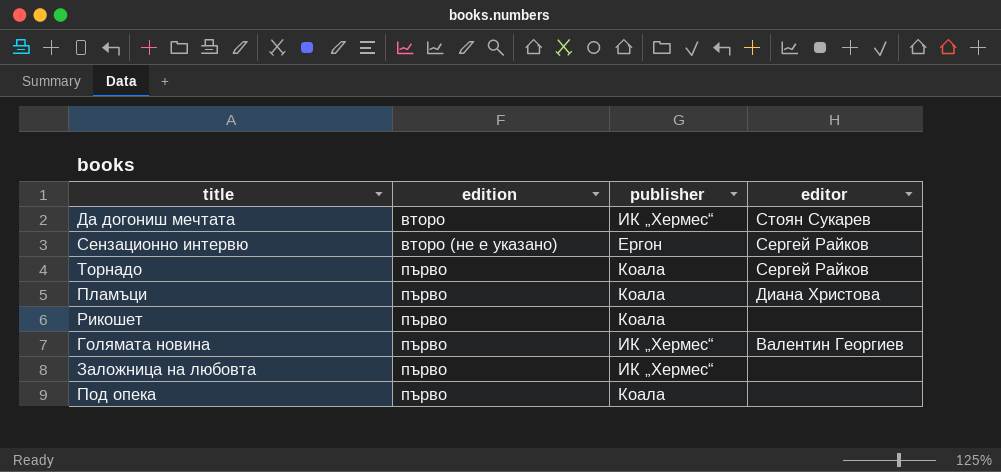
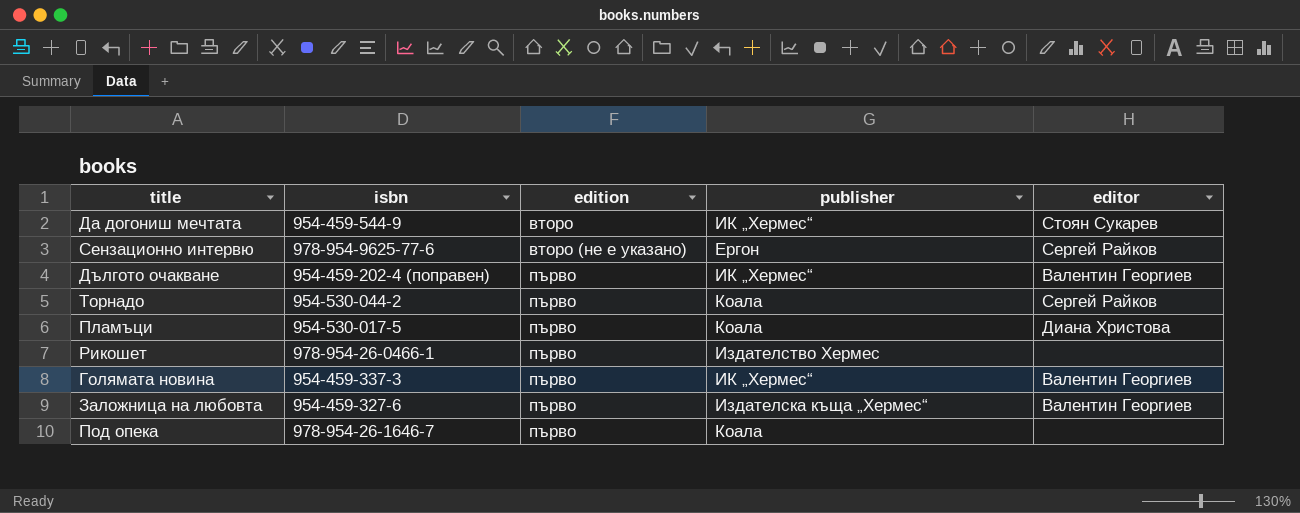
column isbn | position: none -> 2
row Дългото очакване: none -> 954-459-202-4 (поправен) | първо | ИК „Хермес“ | Валентин Георгиев
Рикошет | publisher: Коала -> Издателство Хермес
Заложница на любовта | publisher: ИК „Хермес“ -> Издателска къща „Хермес“
Заложница на любовта | editor: none -> Валентин Георгиев

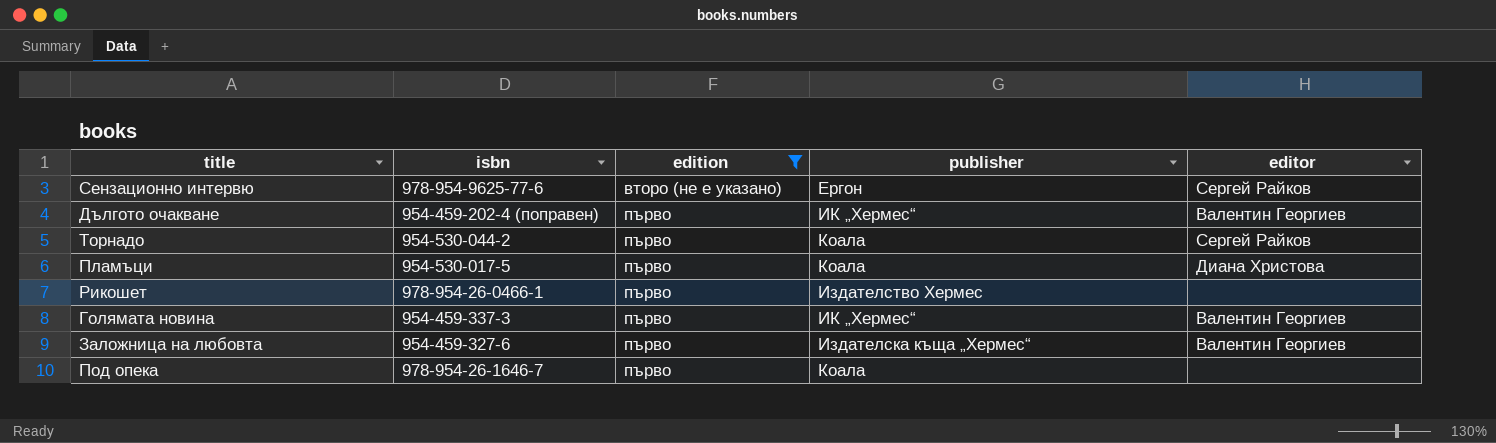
filter: none -> edition != второ

